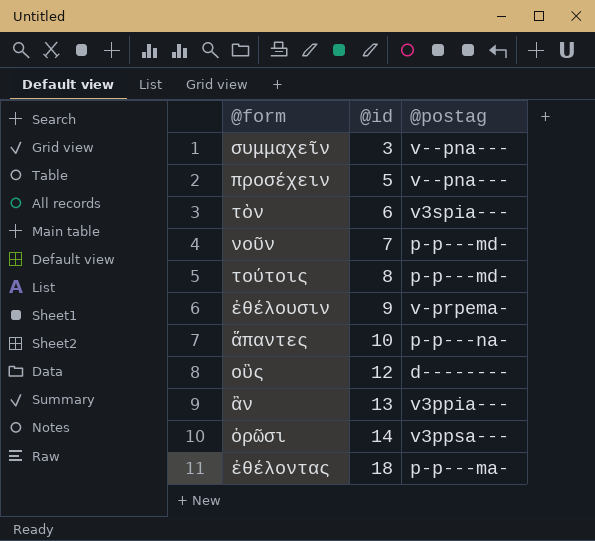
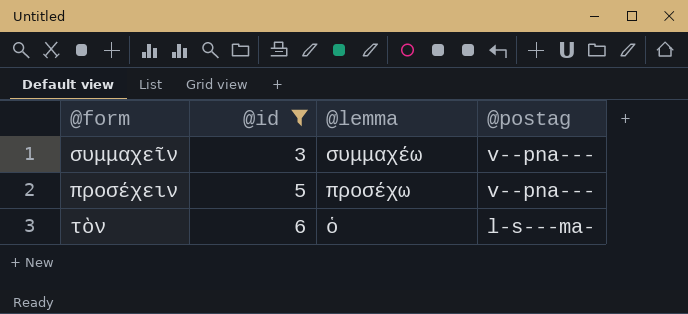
filter: none -> @id <= 6
column @lemma | position: none -> 3
τὸν | @postag: v3spia--- -> l-s---ma-

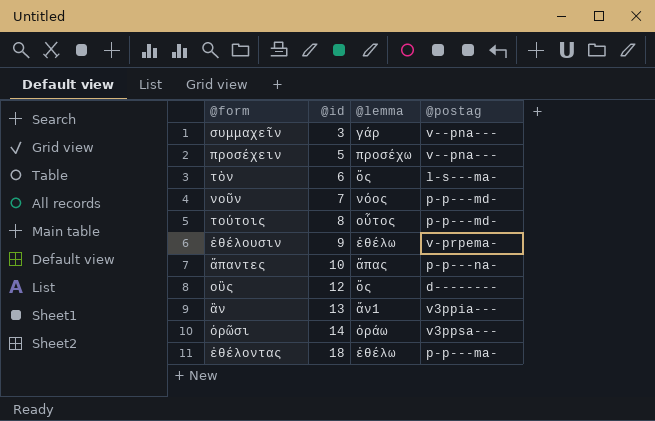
filter: @id <= 6 -> none
συμμαχεῖν | @lemma: συμμαχέω -> γάρ
τὸν | @lemma: ὁ -> ὅς

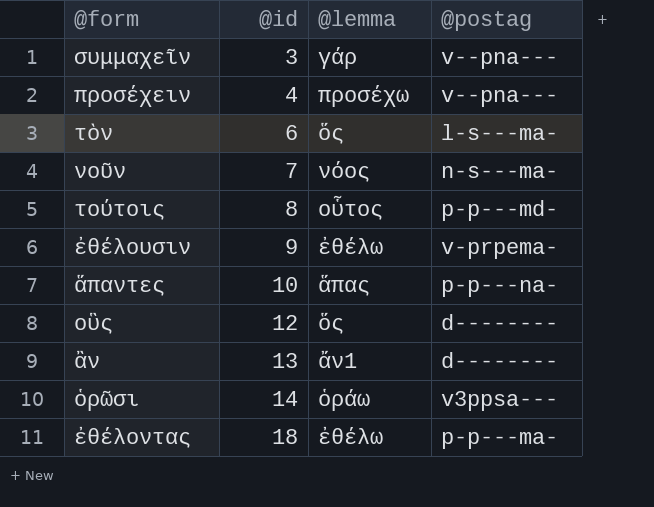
προσέχειν | @id: 5 -> 4
νοῦν | @postag: p-p---md- -> n-s---ma-
ἂν | @postag: v3ppia--- -> d--------

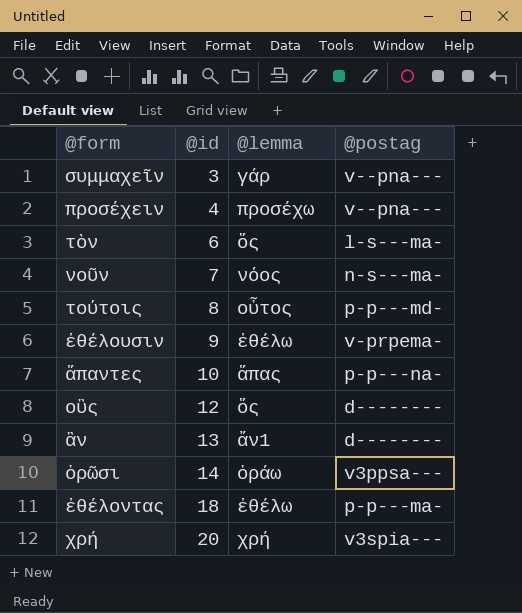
row χρή: none -> 20 | χρή | v3spia---

